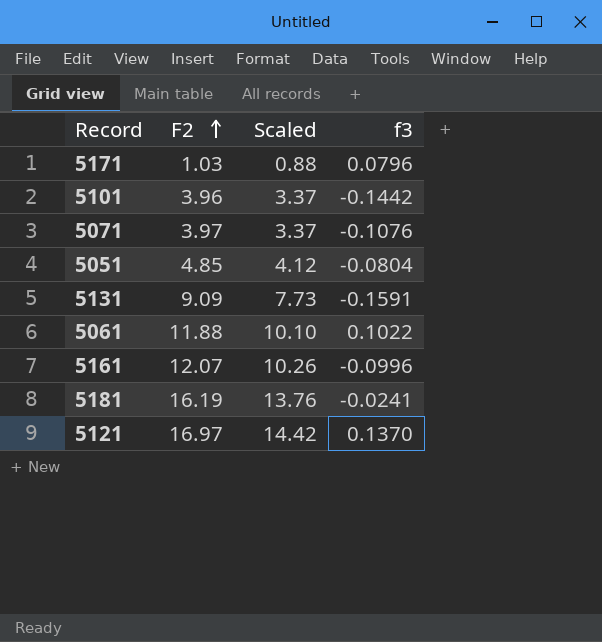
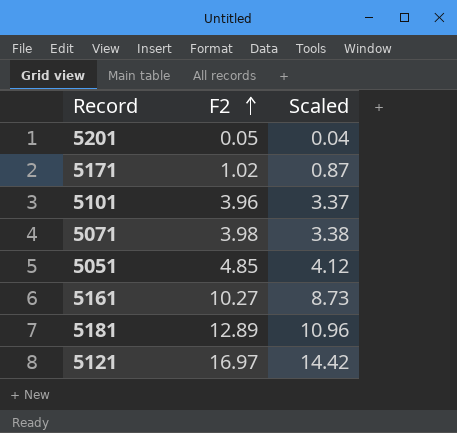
column f3 | position: 4 -> none
row 5131: 9.09 | 7.73 | -0.1591 -> none
row 5061: 11.88 | 10.10 | 0.1022 -> none
row 5201: none -> 0.05 | 0.04
5171 | F2: 1.03 -> 1.02
5171 | Scaled: 0.88 -> 0.87
5071 | F2: 3.97 -> 3.98
5071 | Scaled: 3.37 -> 3.38
5161 | F2: 12.07 -> 10.27
5161 | Scaled: 10.26 -> 8.73
5181 | F2: 16.19 -> 12.89
5181 | Scaled: 13.76 -> 10.96

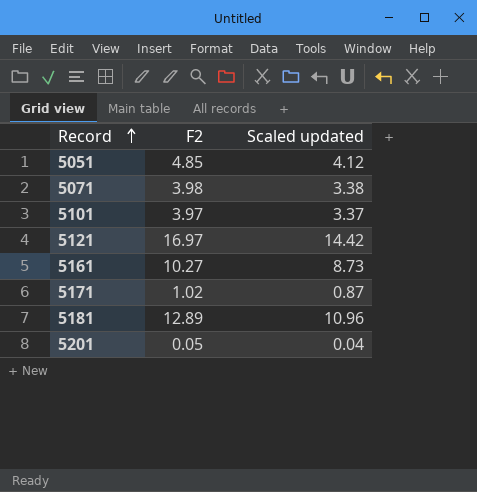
row order: F2 ascending -> Record ascending
column name: Scaled -> Scaled updated
5101 | F2: 3.96 -> 3.97

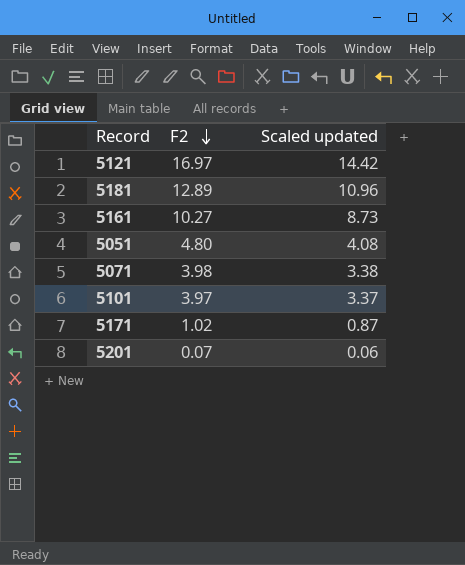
row order: Record ascending -> F2 descending
5051 | F2: 4.85 -> 4.80
5051 | Scaled updated: 4.12 -> 4.08
5201 | F2: 0.05 -> 0.07
5201 | Scaled updated: 0.04 -> 0.06

